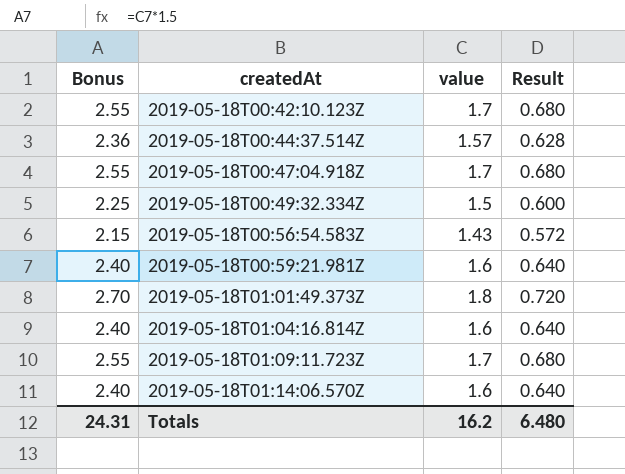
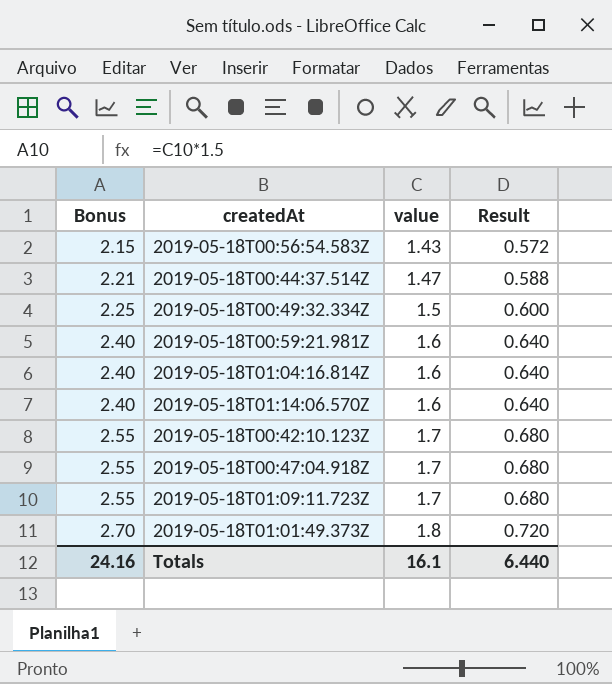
row order: createdAt ascending -> Bonus ascending
2019-05-18T00:44:37.514Z | Bonus: 2.36 -> 2.21
2019-05-18T00:44:37.514Z | value: 1.57 -> 1.47
2019-05-18T00:44:37.514Z | Result: 0.628 -> 0.588
Totals | Bonus: 24.31 -> 24.16
Totals | value: 16.2 -> 16.1
Totals | Result: 6.480 -> 6.440

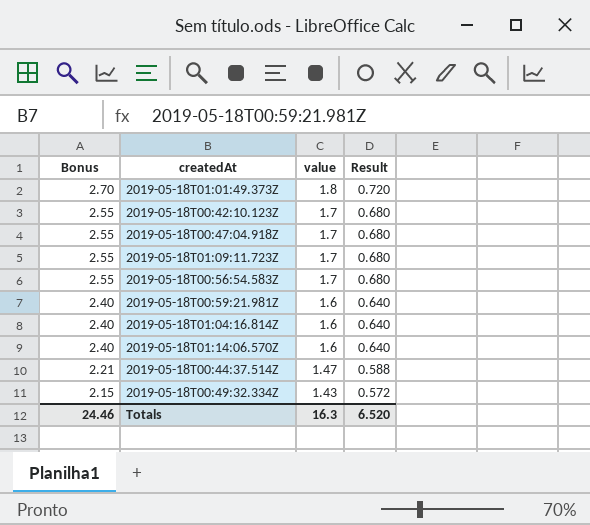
row order: Bonus ascending -> Bonus descending
2019-05-18T00:56:54.583Z | Bonus: 2.15 -> 2.55
2019-05-18T00:56:54.583Z | value: 1.43 -> 1.7
2019-05-18T00:56:54.583Z | Result: 0.572 -> 0.680
2019-05-18T00:49:32.334Z | Bonus: 2.25 -> 2.15
2019-05-18T00:49:32.334Z | value: 1.5 -> 1.43
2019-05-18T00:49:32.334Z | Result: 0.600 -> 0.572
Totals | Bonus: 24.16 -> 24.46
Totals | value: 16.1 -> 16.3
Totals | Result: 6.440 -> 6.520

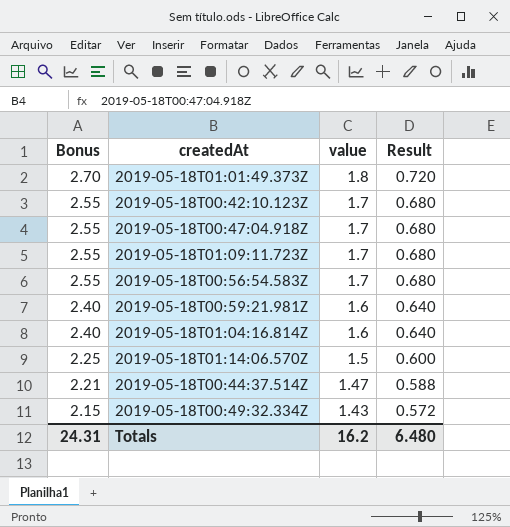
2019-05-18T01:14:06.570Z | Bonus: 2.40 -> 2.25
2019-05-18T01:14:06.570Z | value: 1.6 -> 1.5
2019-05-18T01:14:06.570Z | Result: 0.640 -> 0.600
Totals | Bonus: 24.46 -> 24.31
Totals | value: 16.3 -> 16.2
Totals | Result: 6.520 -> 6.480

